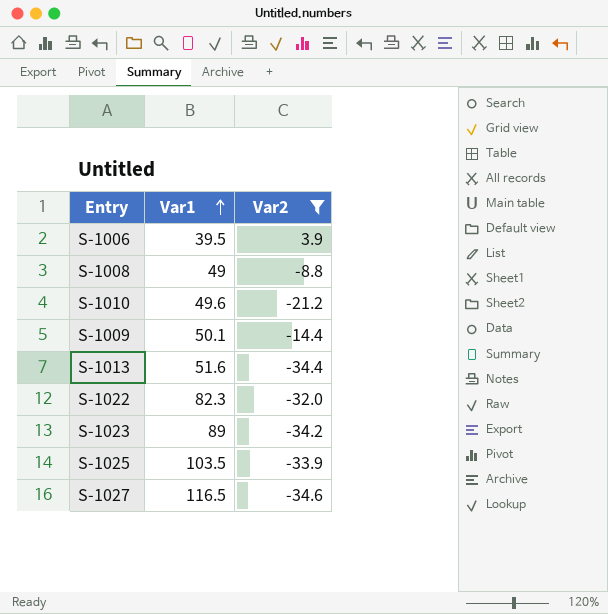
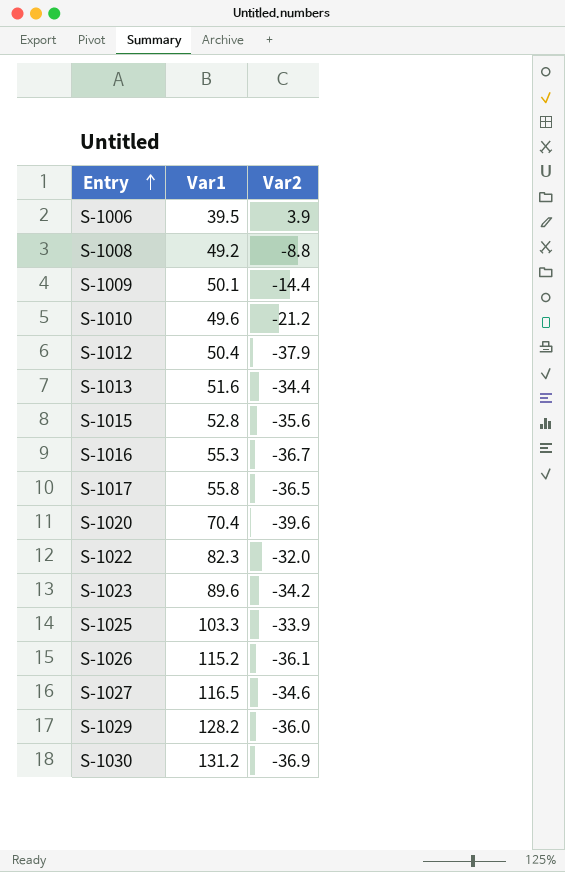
filter: Var2 >= -34.6 -> none
row order: Var1 ascending -> Entry ascending
S-1008 | Var1: 49 -> 49.2
S-1023 | Var1: 89 -> 89.6
S-1025 | Var1: 103.5 -> 103.3

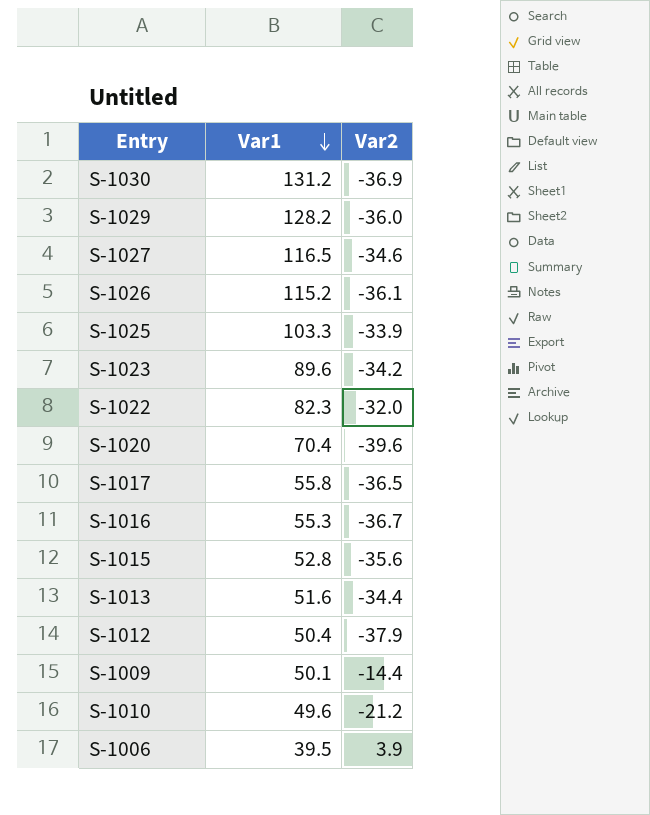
row order: Entry ascending -> Var1 descending
row S-1008: 49.2 | -8.8 -> none

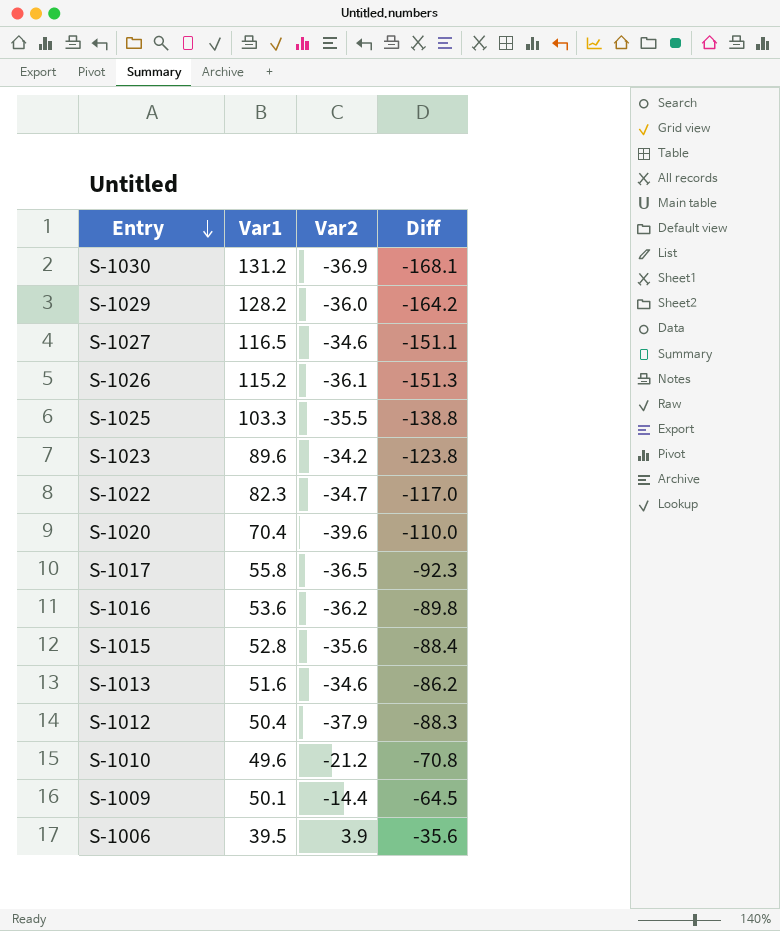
row order: Var1 descending -> Entry descending
column Diff | formula: none -> [Var2] - [Var1]
S-1025 | Var2: -33.9 -> -35.5
S-1022 | Var2: -32.0 -> -34.7
S-1016 | Var1: 55.3 -> 53.6
S-1016 | Var2: -36.7 -> -36.2
S-1013 | Var2: -34.4 -> -34.6

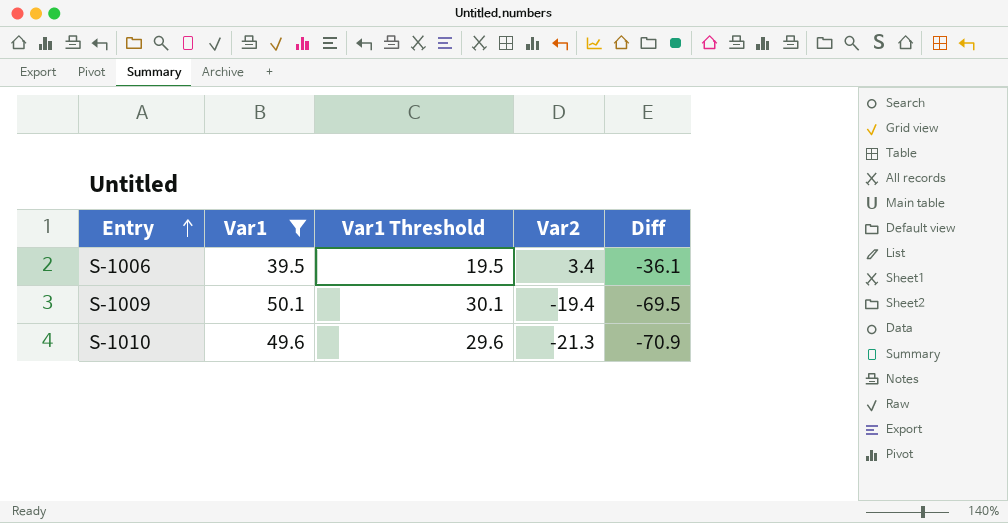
filter: none -> Var1 <= 50.1
row order: Entry descending -> Entry ascending
column Var1 Threshold | formula: none -> [Var1] - 20
S-1006 | Var2: 3.9 -> 3.4
S-1006 | Diff: -35.6 -> -36.1
S-1009 | Var2: -14.4 -> -19.4
S-1009 | Diff: -64.5 -> -69.5
S-1010 | Var2: -21.2 -> -21.3
S-1010 | Diff: -70.8 -> -70.9

